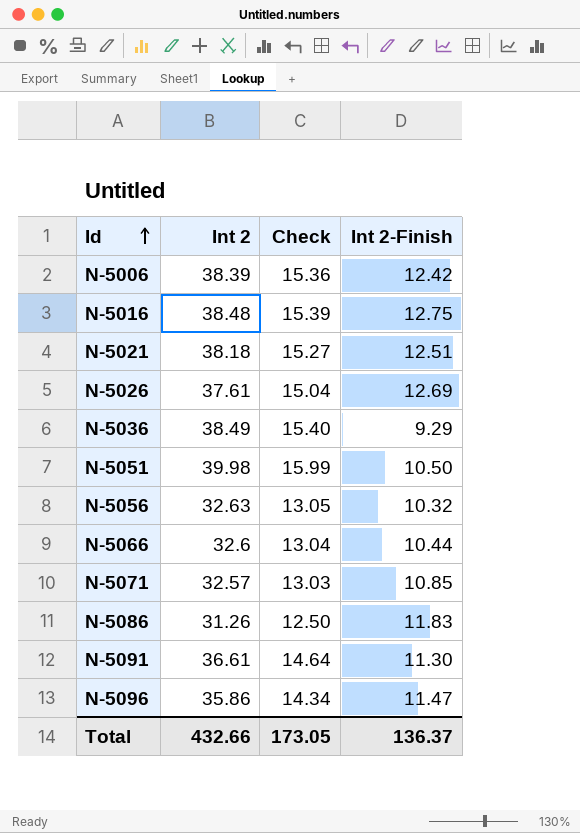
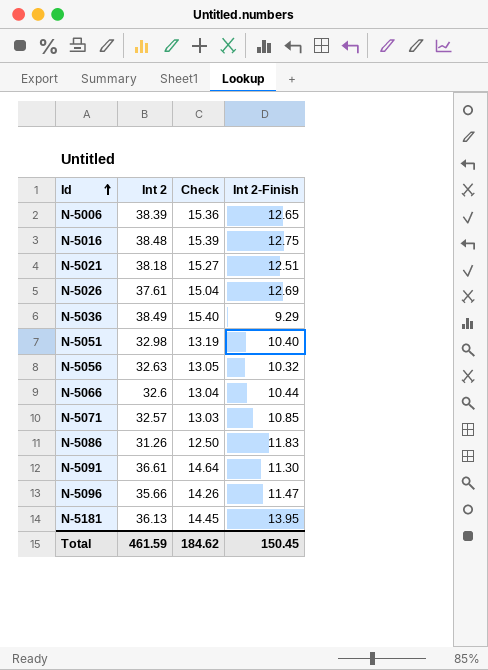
N-5006 | Int 2-Finish: 12.42 -> 12.65
N-5051 | Int 2: 39.98 -> 32.98
N-5051 | Check: 15.99 -> 13.19
N-5051 | Int 2-Finish: 10.50 -> 10.40
N-5096 | Int 2: 35.86 -> 35.66
N-5096 | Check: 14.34 -> 14.26
row N-5181: none -> 36.13 | 14.45 | 13.95
Total | Int 2: 432.66 -> 461.59
Total | Check: 173.05 -> 184.62
Total | Int 2-Finish: 136.37 -> 150.45

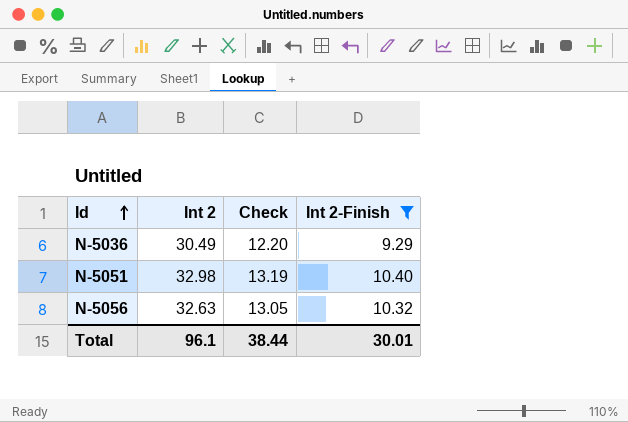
filter: none -> Int 2-Finish <= 10.40
N-5036 | Int 2: 38.49 -> 30.49
N-5036 | Check: 15.40 -> 12.20
Total | Int 2: 461.59 -> 96.1
Total | Check: 184.62 -> 38.44
Total | Int 2-Finish: 150.45 -> 30.01

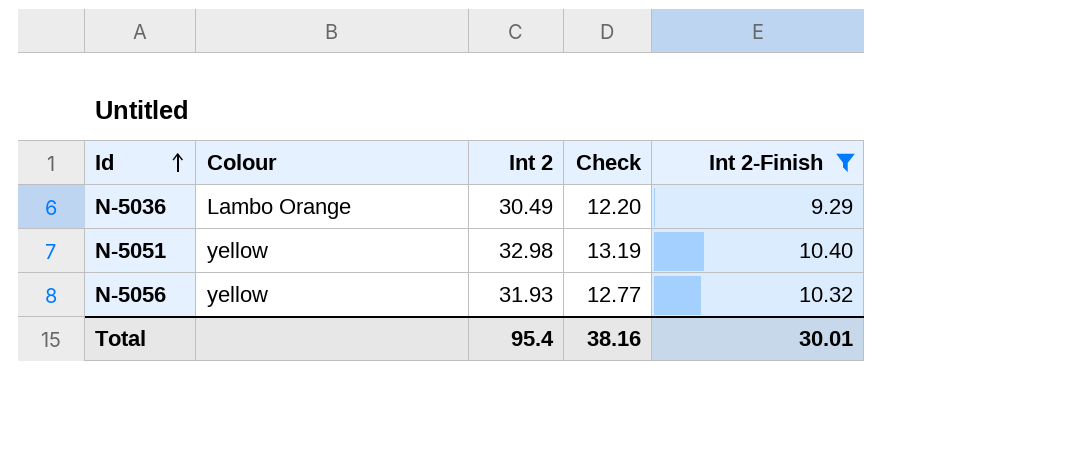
column Colour | position: none -> 2
N-5056 | Int 2: 32.63 -> 31.93
N-5056 | Check: 13.05 -> 12.77
Total | Int 2: 96.1 -> 95.4
Total | Check: 38.44 -> 38.16

